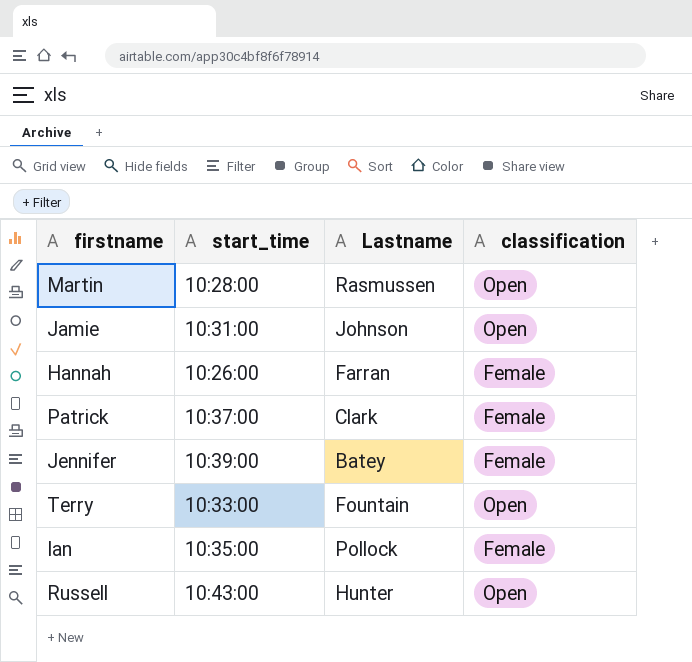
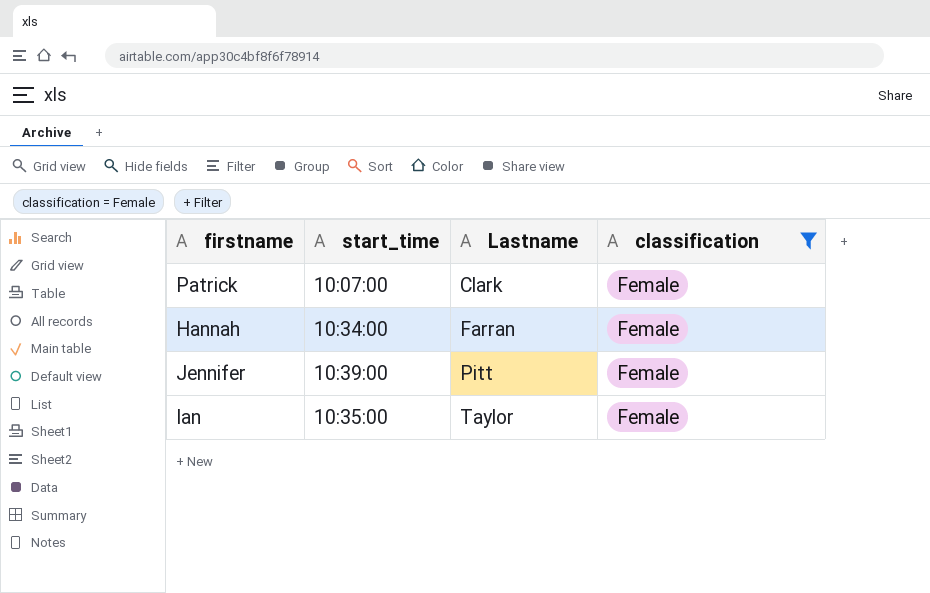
filter: none -> classification = Female
row order: none -> Lastname ascending
Patrick | start_time: 10:37:00 -> 10:07:00
Hannah | start_time: 10:26:00 -> 10:34:00
Jennifer | Lastname: Batey -> Pitt
Ian | Lastname: Pollock -> Taylor

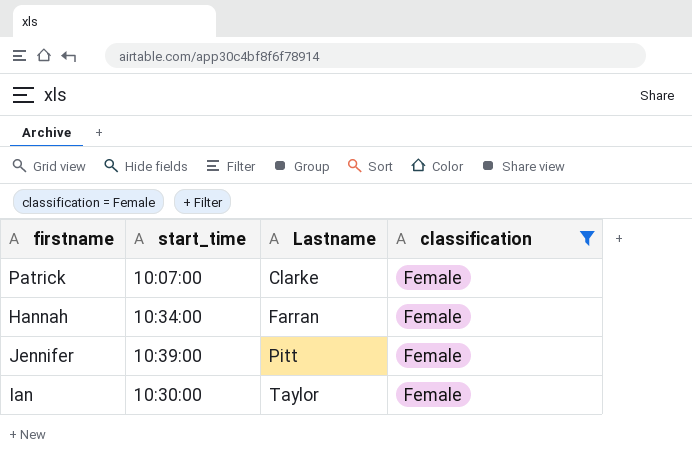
Patrick | Lastname: Clark -> Clarke
Ian | start_time: 10:35:00 -> 10:30:00

